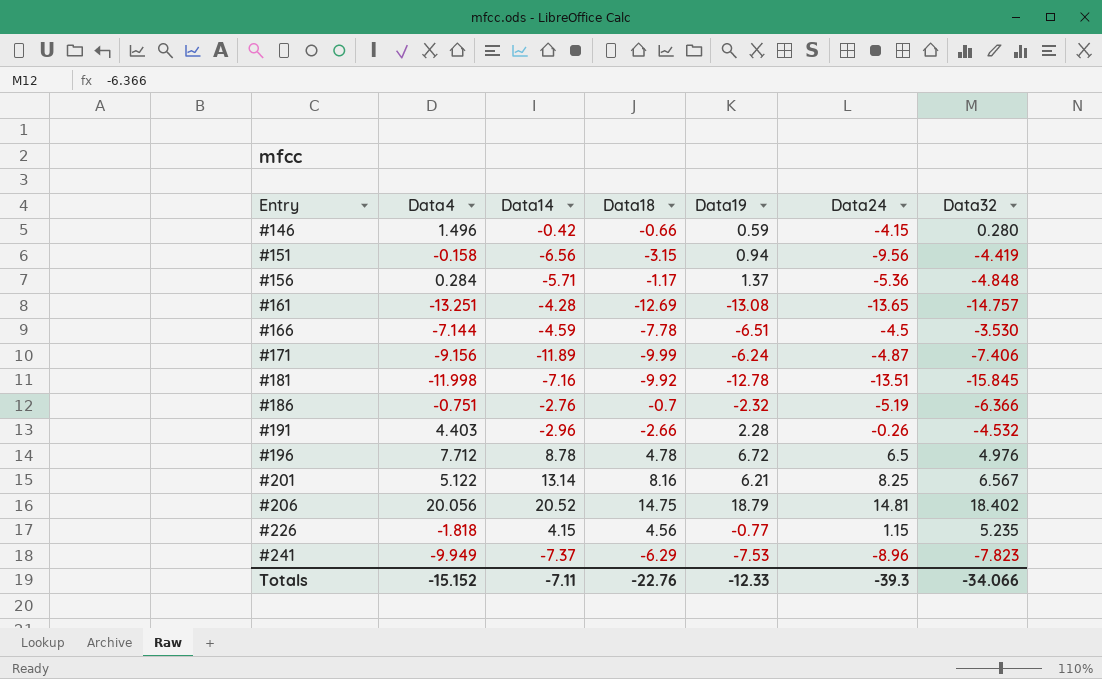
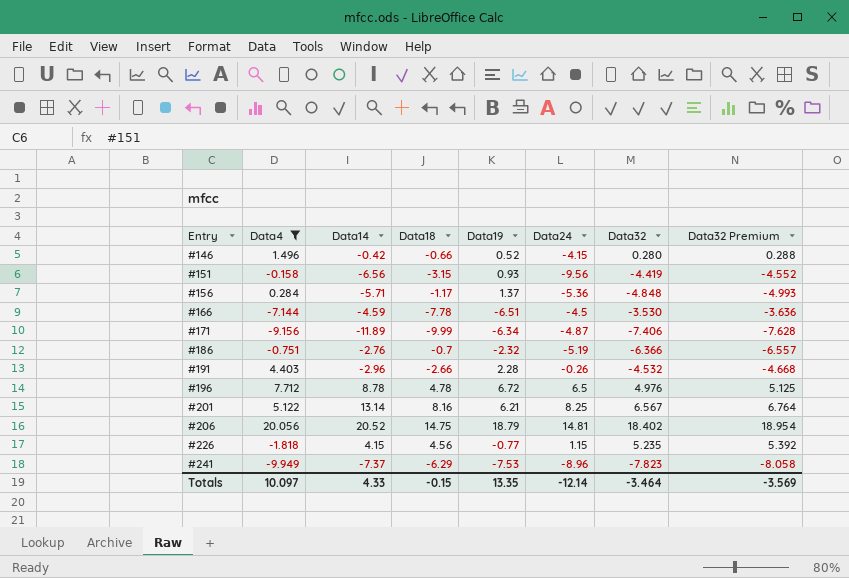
filter: none -> Data4 >= -9.949
column Data32 Premium | formula: none -> [Data32] * 1.03
#146 | Data19: 0.59 -> 0.52
#151 | Data19: 0.94 -> 0.93
#171 | Data19: -6.24 -> -6.34
Totals | Data4: -15.152 -> 10.097
Totals | Data14: -7.11 -> 4.33
Totals | Data18: -22.76 -> -0.15
Totals | Data19: -12.33 -> 13.35
Totals | Data24: -39.3 -> -12.14
Totals | Data32: -34.066 -> -3.464

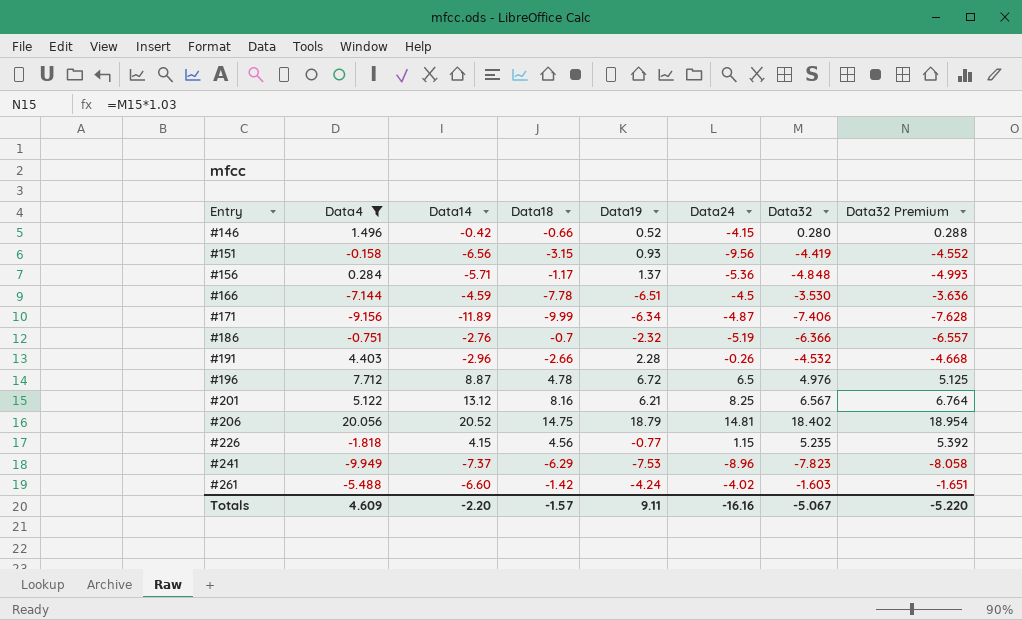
#196 | Data14: 8.78 -> 8.87
#201 | Data14: 13.14 -> 13.12
row #261: none -> -5.488 | -6.60 | -1.42 | -4.24 | -4.02 | -1.603 | -1.651
Totals | Data4: 10.097 -> 4.609
Totals | Data14: 4.33 -> -2.20
Totals | Data18: -0.15 -> -1.57
Totals | Data19: 13.35 -> 9.11
Totals | Data24: -12.14 -> -16.16
Totals | Data32: -3.464 -> -5.067
Totals | Data32 Premium: -3.569 -> -5.220

